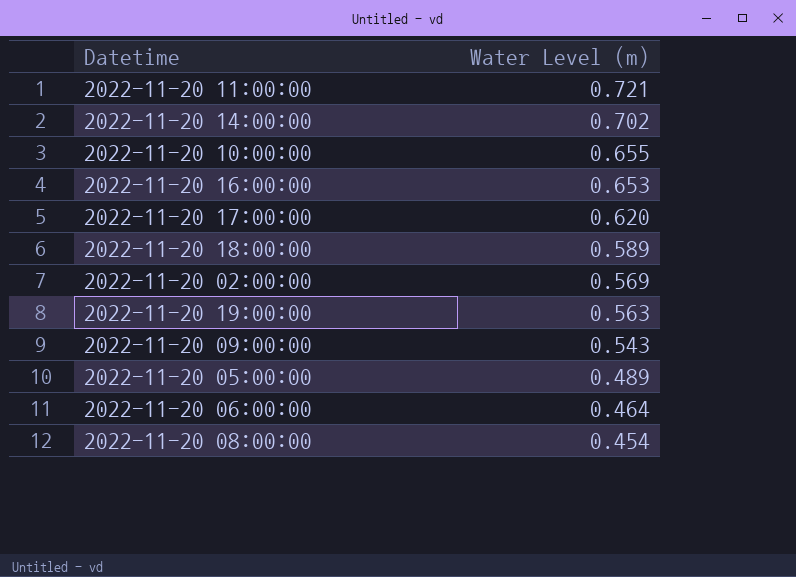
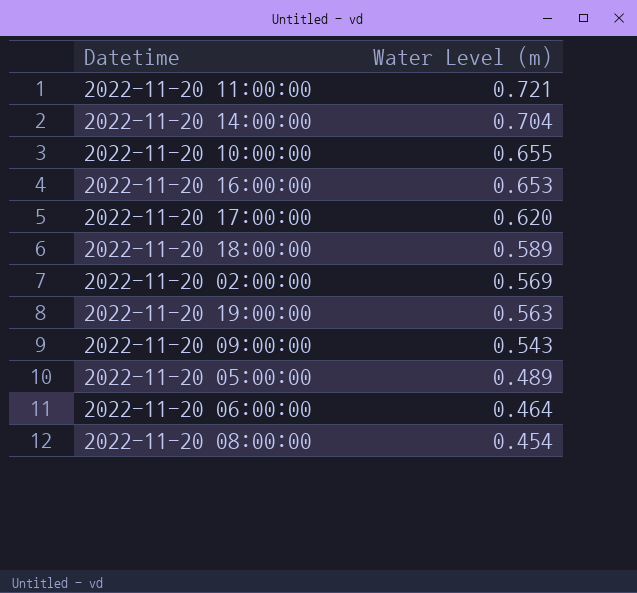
2022-11-20 14:00:00 | Water Level (m): 0.702 -> 0.704

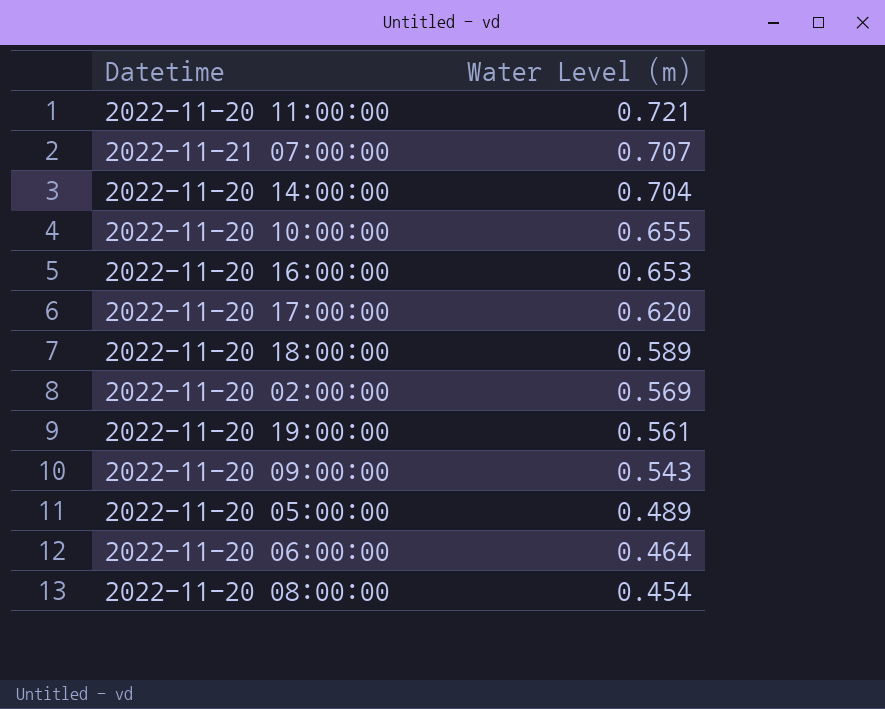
row 2022-11-21 07:00:00: none -> 0.707
2022-11-20 19:00:00 | Water Level (m): 0.563 -> 0.561

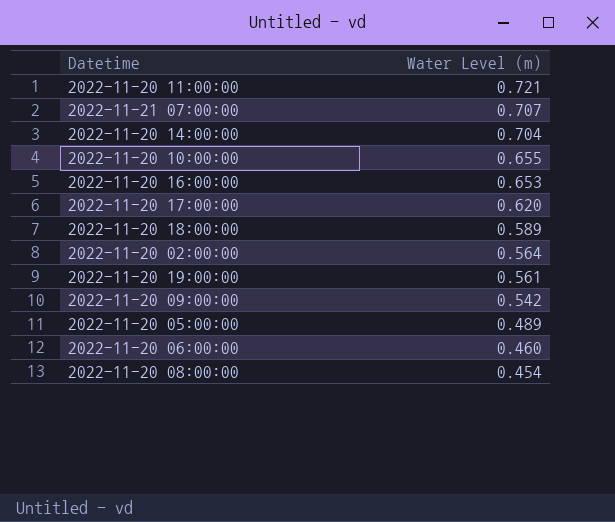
2022-11-20 02:00:00 | Water Level (m): 0.569 -> 0.564
2022-11-20 09:00:00 | Water Level (m): 0.543 -> 0.542
2022-11-20 06:00:00 | Water Level (m): 0.464 -> 0.460

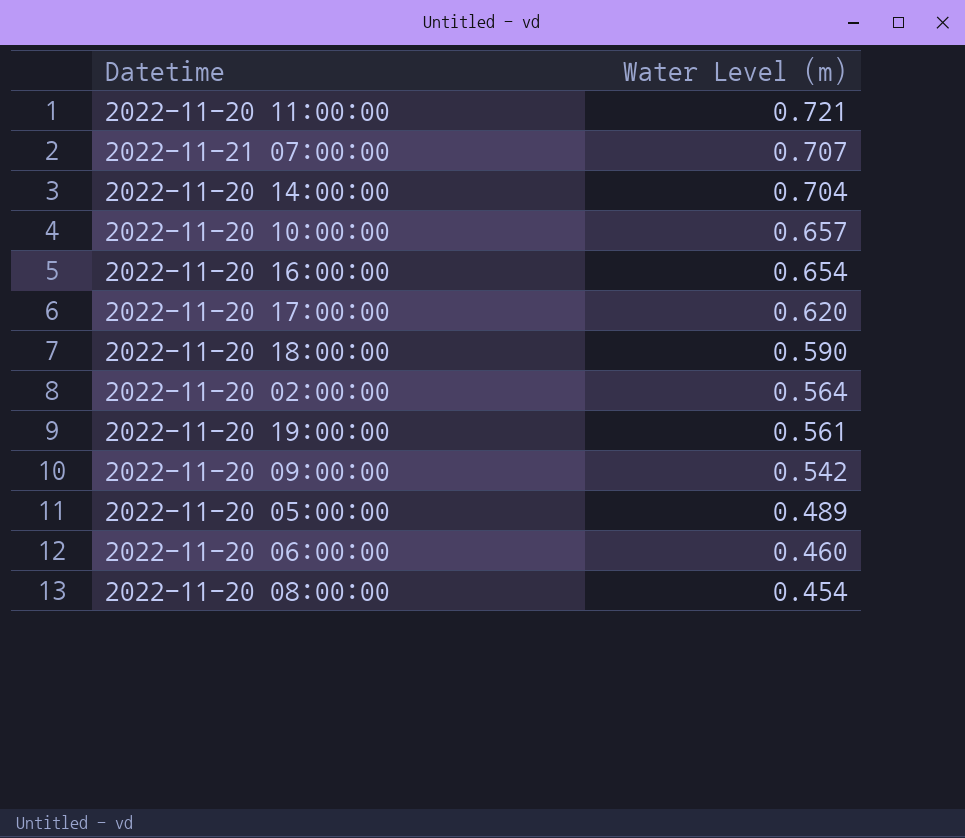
2022-11-20 10:00:00 | Water Level (m): 0.655 -> 0.657
2022-11-20 16:00:00 | Water Level (m): 0.653 -> 0.654
2022-11-20 18:00:00 | Water Level (m): 0.589 -> 0.590

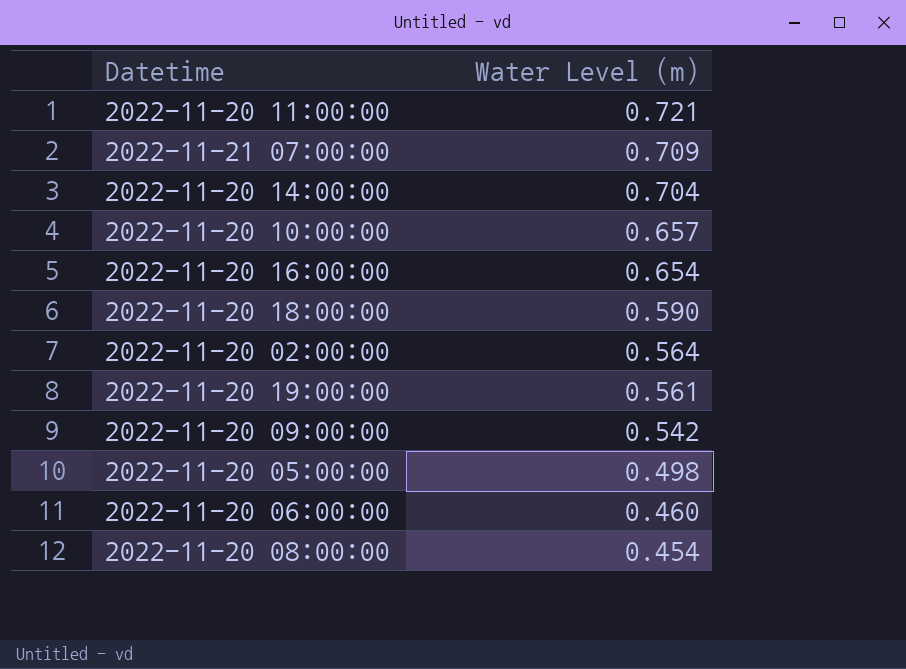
row 2022-11-20 17:00:00: 0.620 -> none
2022-11-21 07:00:00 | Water Level (m): 0.707 -> 0.709
2022-11-20 05:00:00 | Water Level (m): 0.489 -> 0.498

